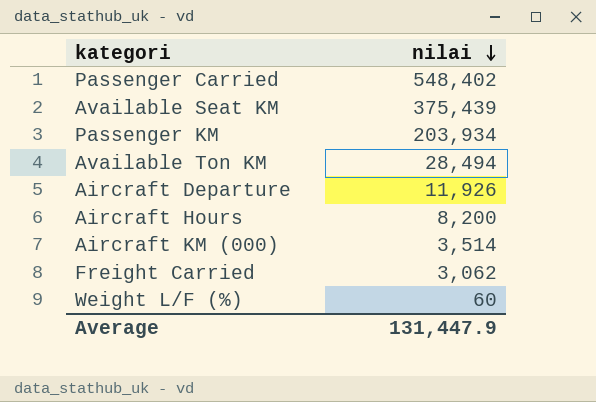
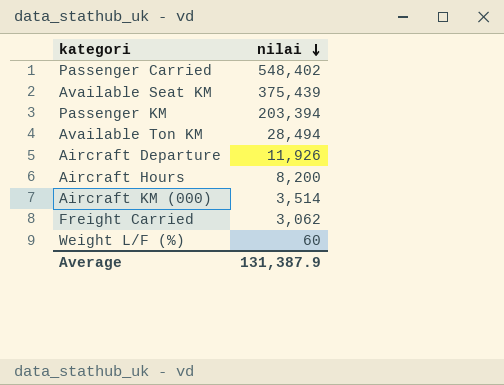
Passenger KM | nilai: 203,934 -> 203,394
Average | nilai: 131,447.9 -> 131,387.9

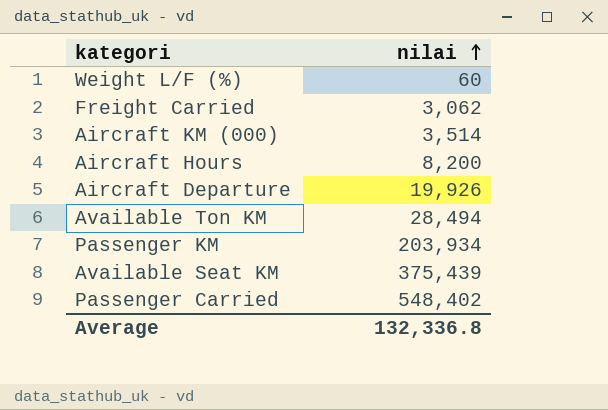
row order: nilai descending -> nilai ascending
Aircraft Departure | nilai: 11,926 -> 19,926
Passenger KM | nilai: 203,394 -> 203,934
Average | nilai: 131,387.9 -> 132,336.8

